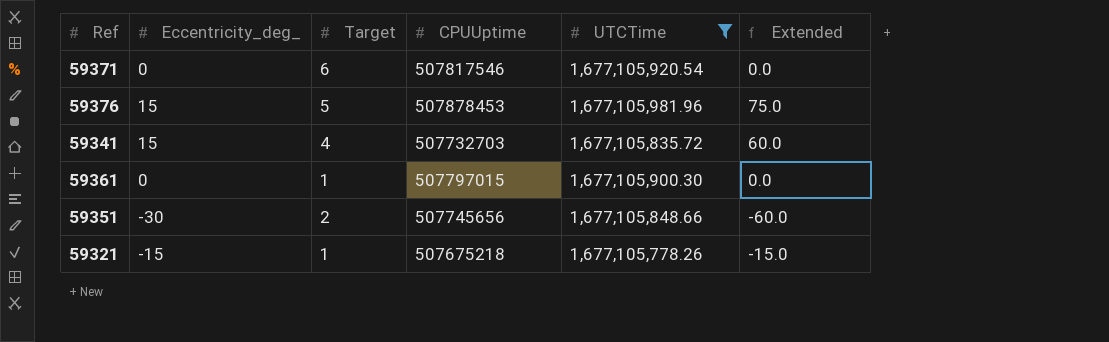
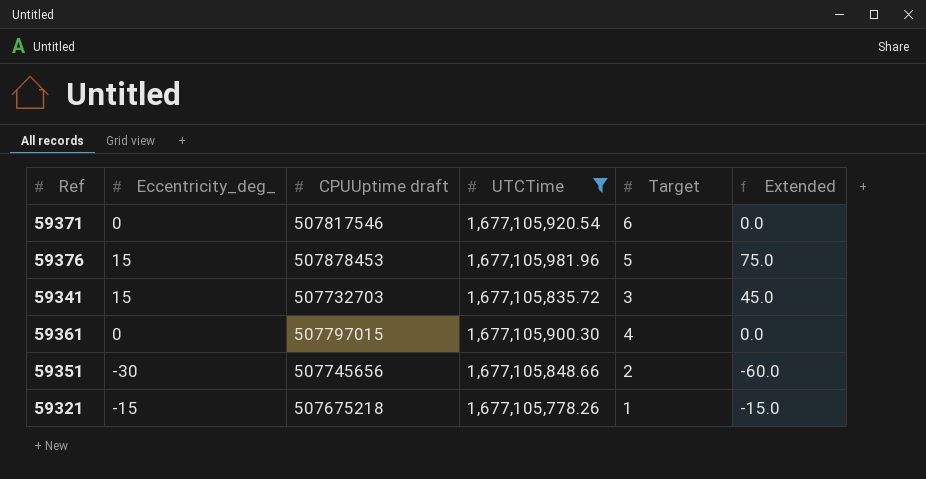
column name: CPUUptime -> CPUUptime draft
column Target | position: 3 -> 5
59341 | Target: 4 -> 3
59341 | Extended: 60.0 -> 45.0
59361 | Target: 1 -> 4

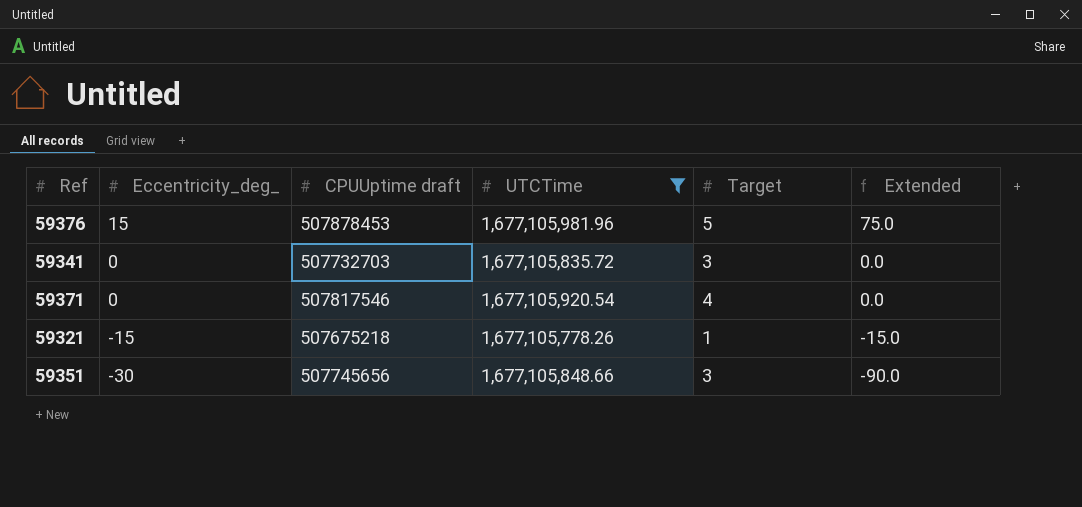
row order: none -> Eccentricity_deg_ descending
row 59361: 0 | 507797015 | 1,677,105,900.30 | 4 | 0.0 -> none
59341 | Eccentricity_deg_: 15 -> 0
59341 | Extended: 45.0 -> 0.0
59371 | Target: 6 -> 4
59351 | Target: 2 -> 3
59351 | Extended: -60.0 -> -90.0

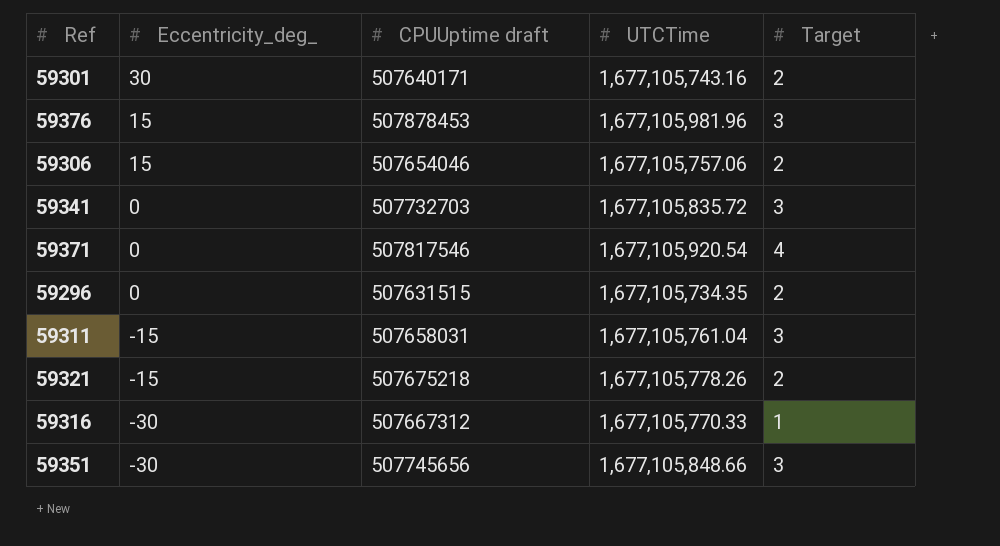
filter: UTCTime >= 1,677,105,778.26 -> none
column Extended | formula: [Eccentricity_deg_] * [Target] -> none
59376 | Target: 5 -> 3
59321 | Target: 1 -> 2

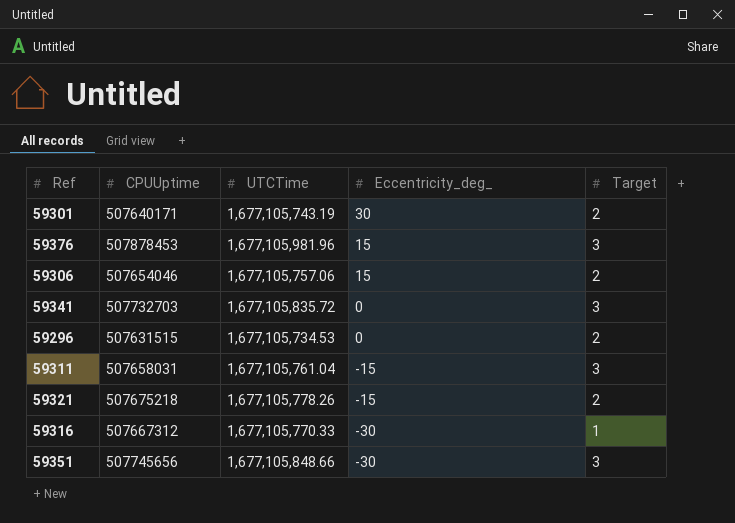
column name: CPUUptime draft -> CPUUptime
column Eccentricity_deg_ | position: 2 -> 4
row 59371: 0 | 507817546 | 1,677,105,920.54 | 4 -> none
59301 | UTCTime: 1,677,105,743.16 -> 1,677,105,743.19
59296 | UTCTime: 1,677,105,734.35 -> 1,677,105,734.53

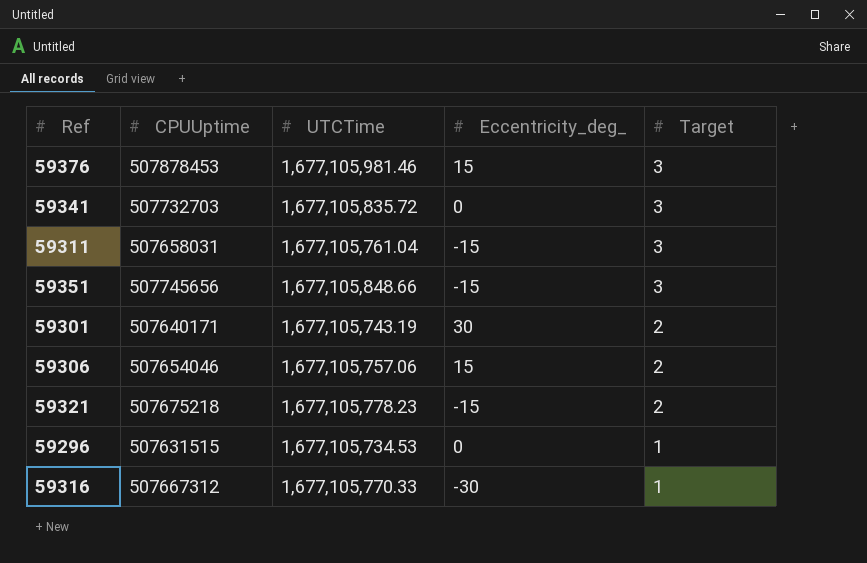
row order: Eccentricity_deg_ descending -> Target descending
59376 | UTCTime: 1,677,105,981.96 -> 1,677,105,981.46
59351 | Eccentricity_deg_: -30 -> -15
59321 | UTCTime: 1,677,105,778.26 -> 1,677,105,778.23
59296 | Target: 2 -> 1

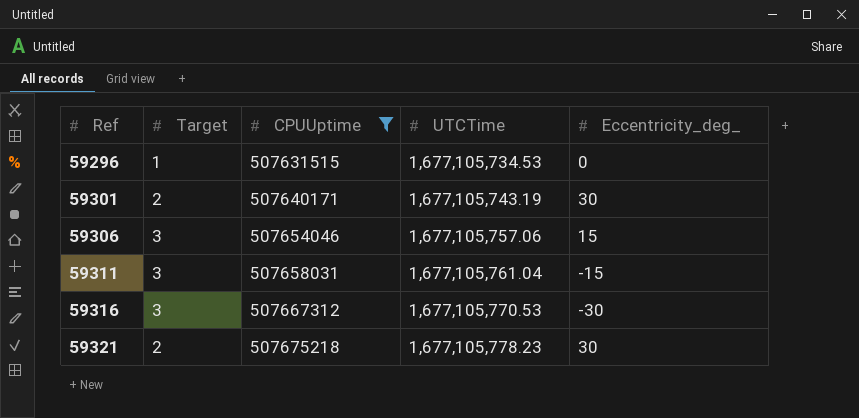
filter: none -> CPUUptime <= 507675218
row order: Target descending -> Ref ascending
column Target | position: 5 -> 2
59306 | Target: 2 -> 3
59316 | Target: 1 -> 3
59316 | UTCTime: 1,677,105,770.33 -> 1,677,105,770.53
59321 | Eccentricity_deg_: -15 -> 30

